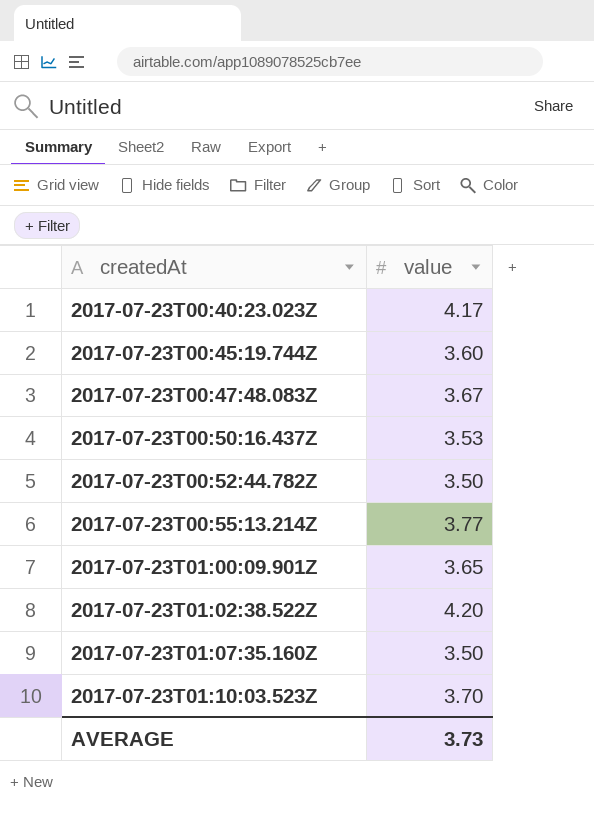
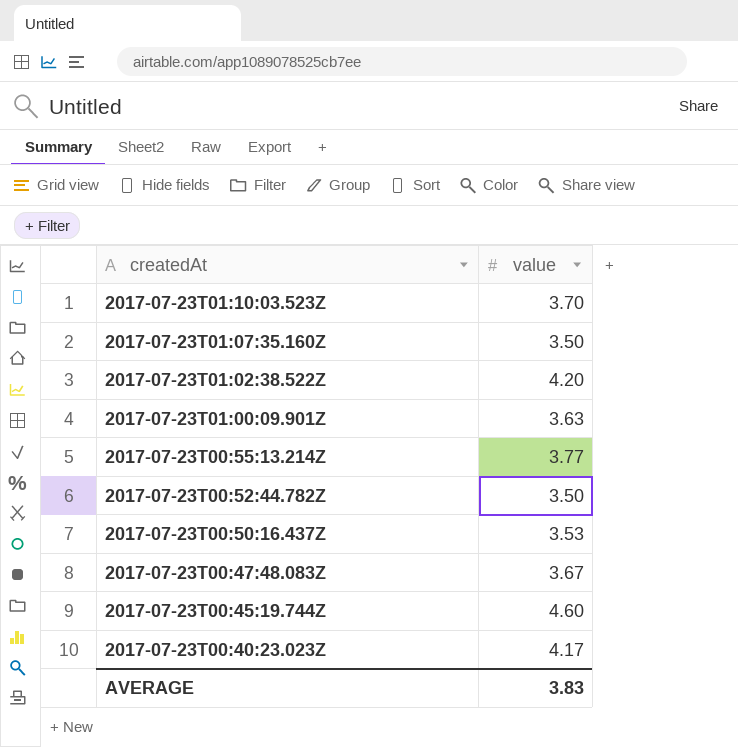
row order: createdAt ascending -> createdAt descending
2017-07-23T01:00:09.901Z | value: 3.65 -> 3.63
2017-07-23T00:45:19.744Z | value: 3.60 -> 4.60
AVERAGE | value: 3.73 -> 3.83

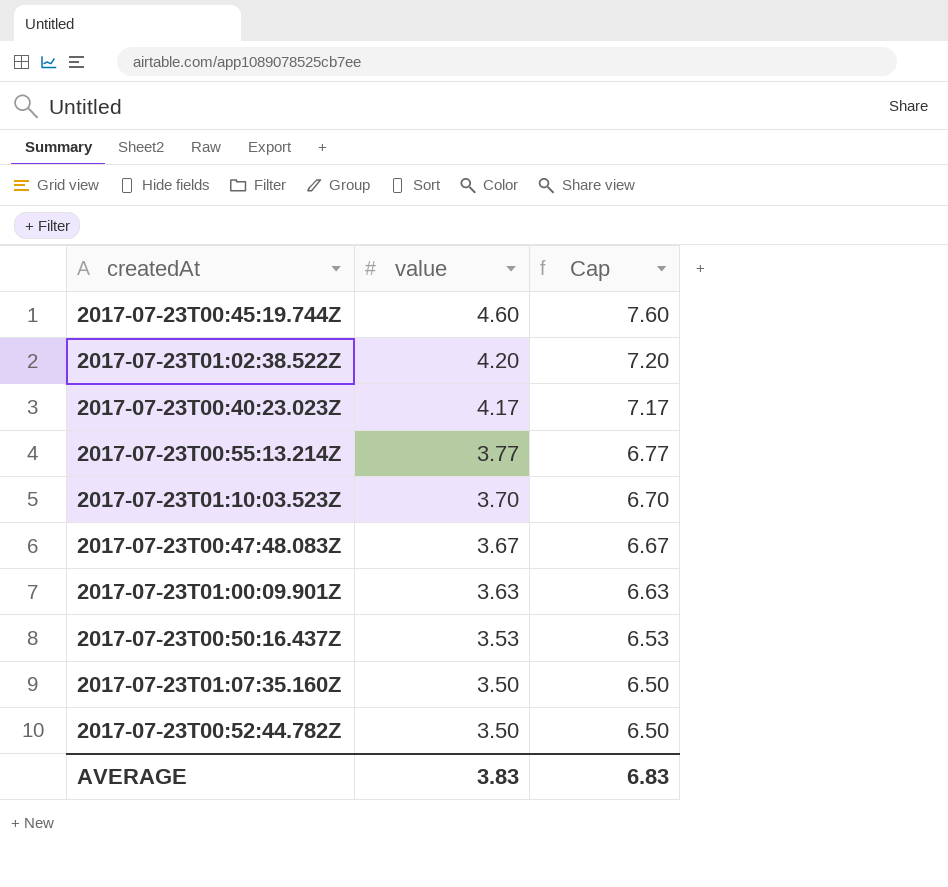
row order: createdAt descending -> value descending
column Cap | formula: none -> [value] + 3

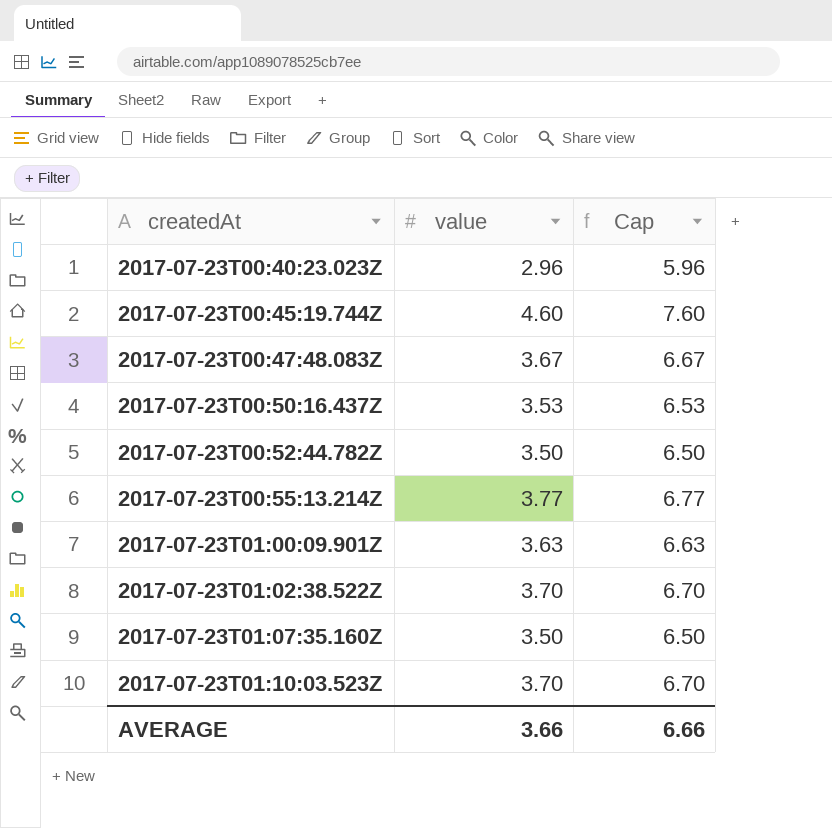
row order: value descending -> createdAt ascending
2017-07-23T00:40:23.023Z | value: 4.17 -> 2.96
2017-07-23T00:40:23.023Z | Cap: 7.17 -> 5.96
2017-07-23T01:02:38.522Z | value: 4.20 -> 3.70
2017-07-23T01:02:38.522Z | Cap: 7.20 -> 6.70
AVERAGE | value: 3.83 -> 3.66
AVERAGE | Cap: 6.83 -> 6.66

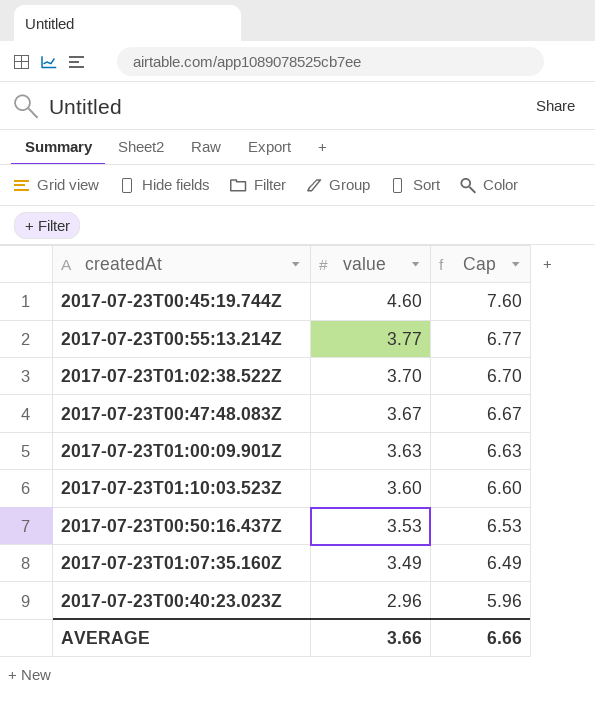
row order: createdAt ascending -> value descending
row 2017-07-23T00:52:44.782Z: 3.50 | 6.50 -> none
2017-07-23T01:10:03.523Z | value: 3.70 -> 3.60
2017-07-23T01:10:03.523Z | Cap: 6.70 -> 6.60
2017-07-23T01:07:35.160Z | value: 3.50 -> 3.49
2017-07-23T01:07:35.160Z | Cap: 6.50 -> 6.49

